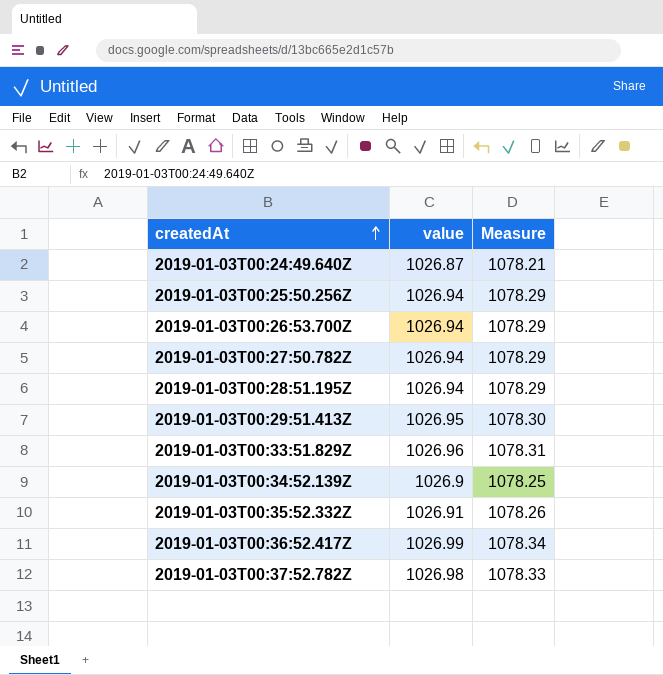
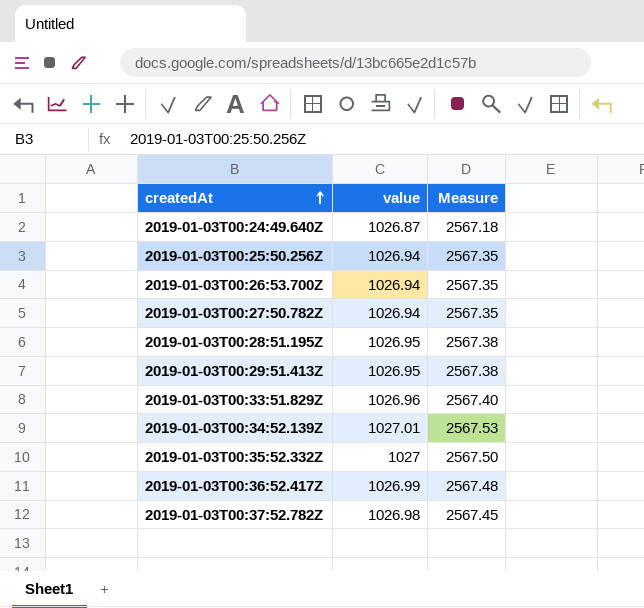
column Measure | formula: [value] * 1.05 -> [value] * 2.5
2019-01-03T00:28:51.195Z | value: 1026.94 -> 1026.95
2019-01-03T00:34:52.139Z | value: 1026.9 -> 1027.01
2019-01-03T00:35:52.332Z | value: 1026.91 -> 1027

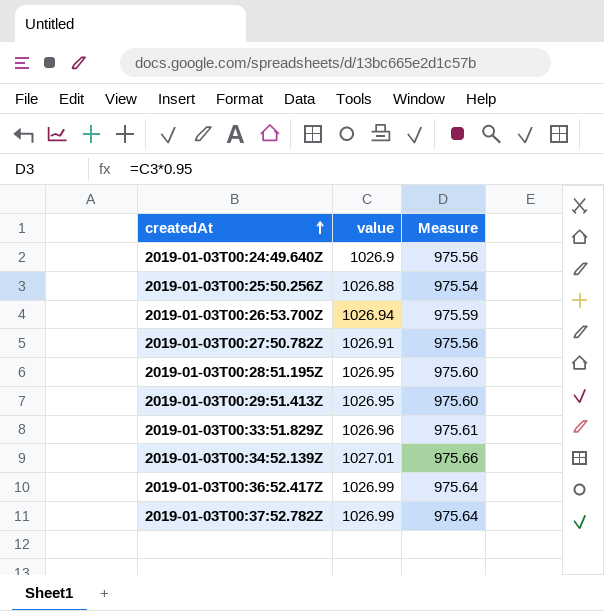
column Measure | formula: [value] * 2.5 -> [value] * 0.95
row 2019-01-03T00:35:52.332Z: 1027 | 2567.50 -> none
2019-01-03T00:24:49.640Z | value: 1026.87 -> 1026.9
2019-01-03T00:25:50.256Z | value: 1026.94 -> 1026.88
2019-01-03T00:27:50.782Z | value: 1026.94 -> 1026.91
2019-01-03T00:37:52.782Z | value: 1026.98 -> 1026.99

